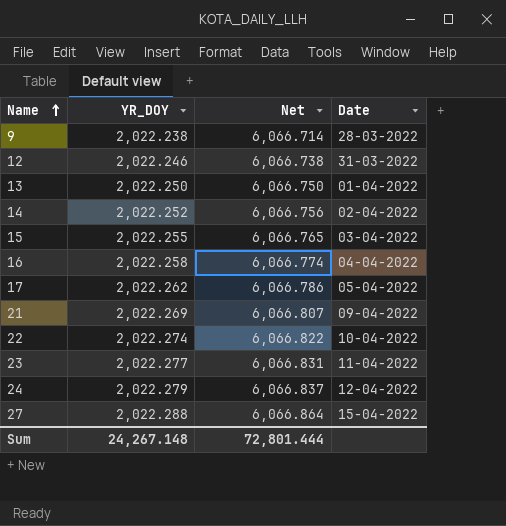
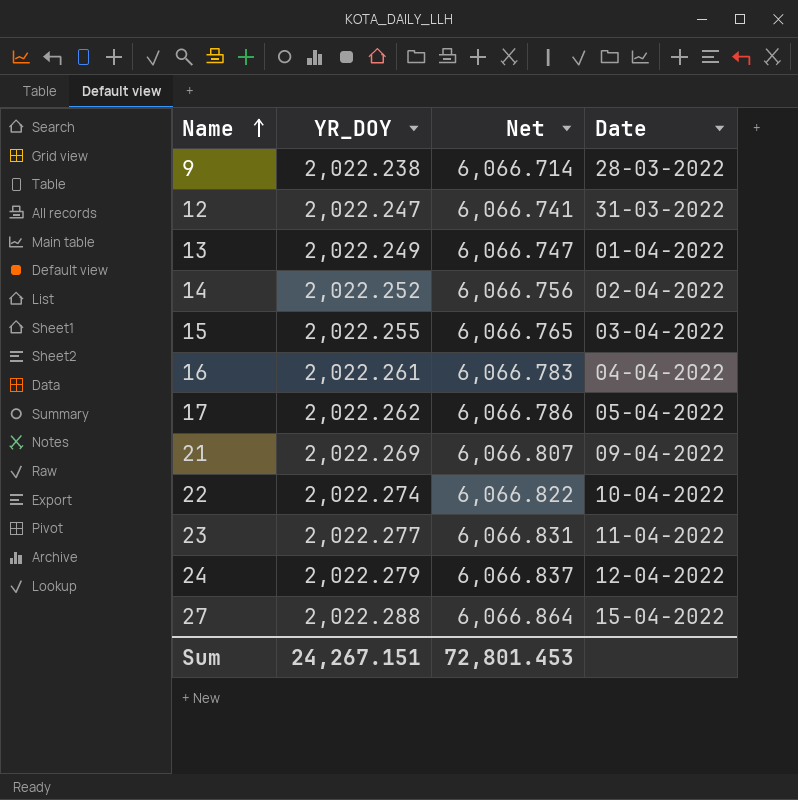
12 | YR_DOY: 2,022.246 -> 2,022.247
12 | Net: 6,066.738 -> 6,066.741
13 | YR_DOY: 2,022.250 -> 2,022.249
13 | Net: 6,066.750 -> 6,066.747
16 | YR_DOY: 2,022.258 -> 2,022.261
16 | Net: 6,066.774 -> 6,066.783
Sum | YR_DOY: 24,267.148 -> 24,267.151
Sum | Net: 72,801.444 -> 72,801.453

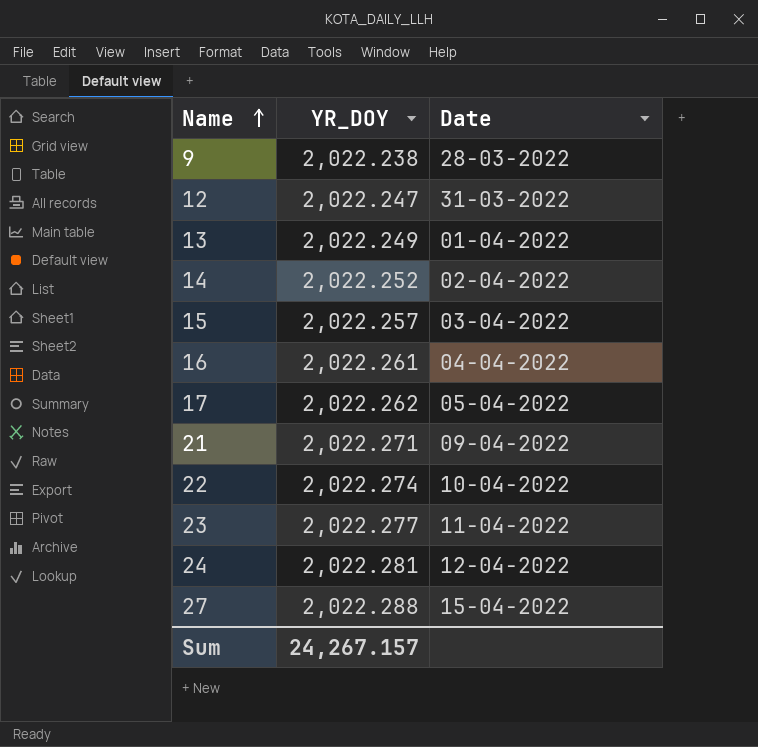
column Net | formula: [YR_DOY] * 3 -> none
15 | YR_DOY: 2,022.255 -> 2,022.257
21 | YR_DOY: 2,022.269 -> 2,022.271
24 | YR_DOY: 2,022.279 -> 2,022.281
Sum | YR_DOY: 24,267.151 -> 24,267.157

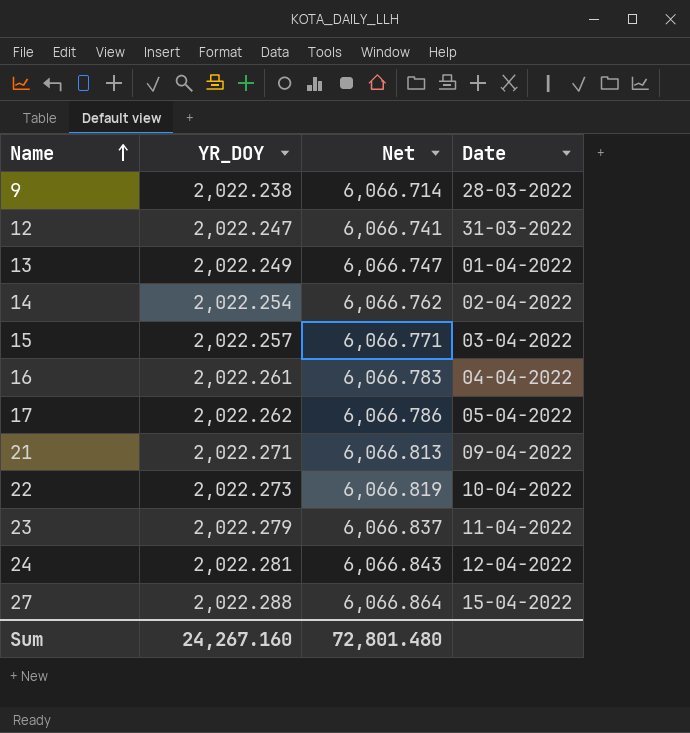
column Net | formula: none -> [YR_DOY] * 3
14 | YR_DOY: 2,022.252 -> 2,022.254
22 | YR_DOY: 2,022.274 -> 2,022.273
23 | YR_DOY: 2,022.277 -> 2,022.279
Sum | YR_DOY: 24,267.157 -> 24,267.160

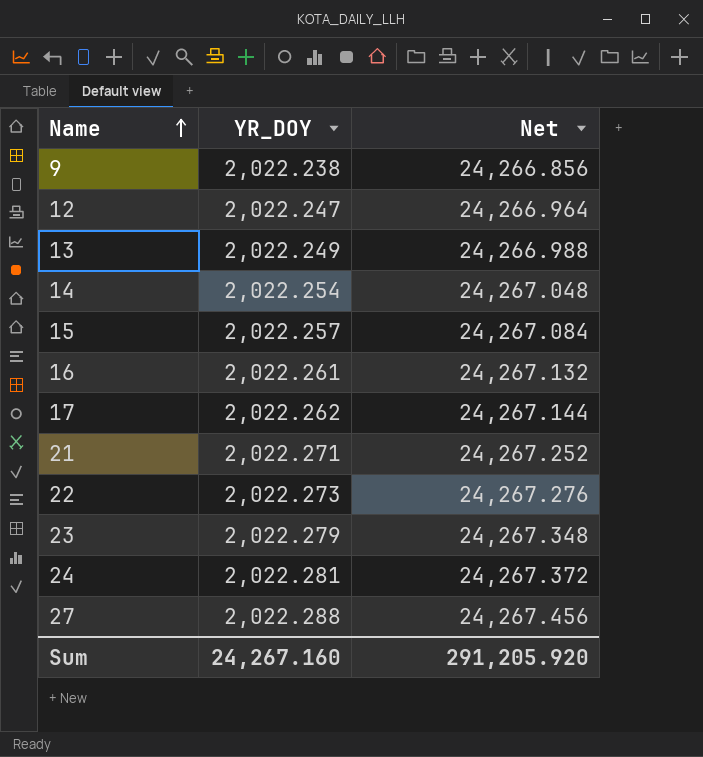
column Date | position: 4 -> none
column Net | formula: [YR_DOY] * 3 -> [YR_DOY] * 12
Sum | Net: 72,801.480 -> 291,205.920

